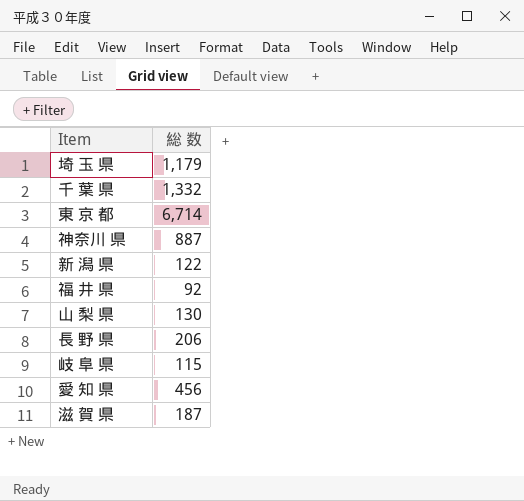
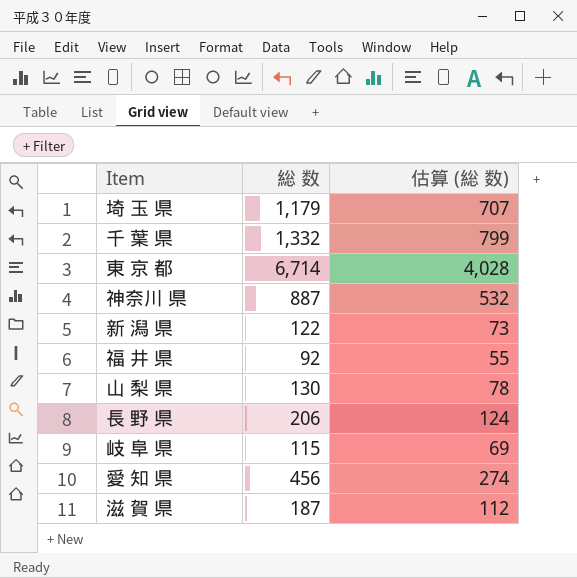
column 估算 (総 数) | formula: none -> [総 数] * 0.6

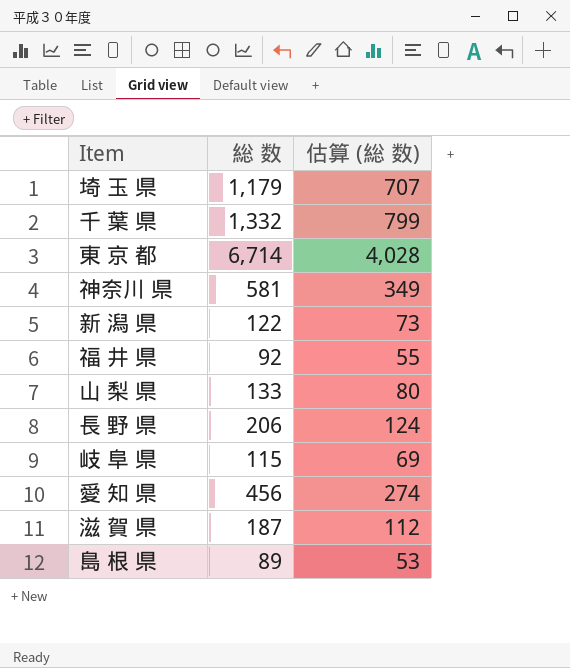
神奈川 県 | 総 数: 887 -> 581
神奈川 県 | 估算 (総 数): 532 -> 349
山 梨 県 | 総 数: 130 -> 133
山 梨 県 | 估算 (総 数): 78 -> 80
row 島 根 県: none -> 89 | 53

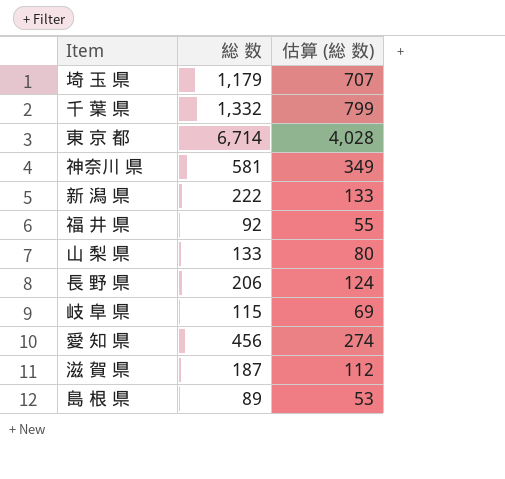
新 潟 県 | 総 数: 122 -> 222
新 潟 県 | 估算 (総 数): 73 -> 133

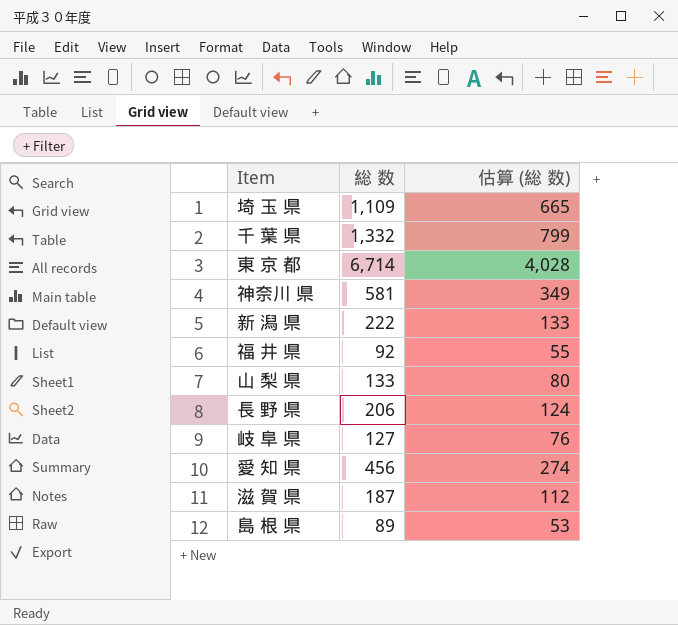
埼 玉 県 | 総 数: 1,179 -> 1,109
埼 玉 県 | 估算 (総 数): 707 -> 665
岐 阜 県 | 総 数: 115 -> 127
岐 阜 県 | 估算 (総 数): 69 -> 76

